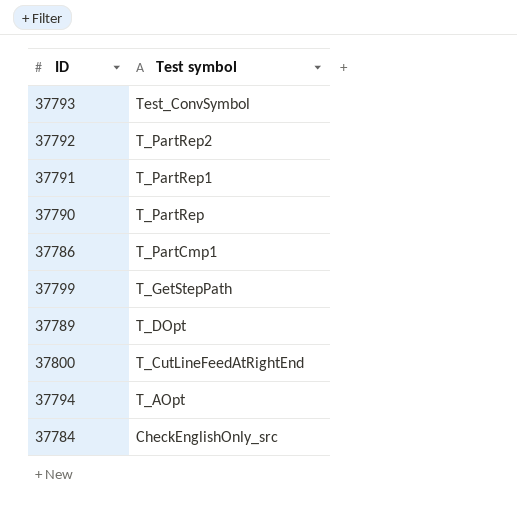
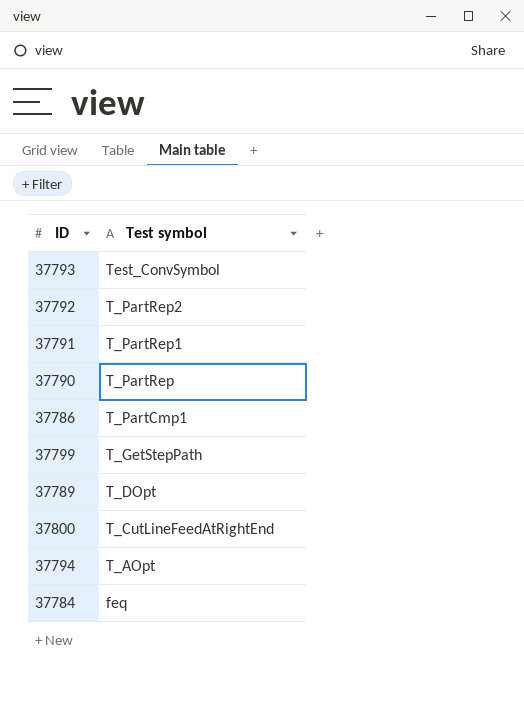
37784 | Test symbol: CheckEnglishOnly_src -> feq

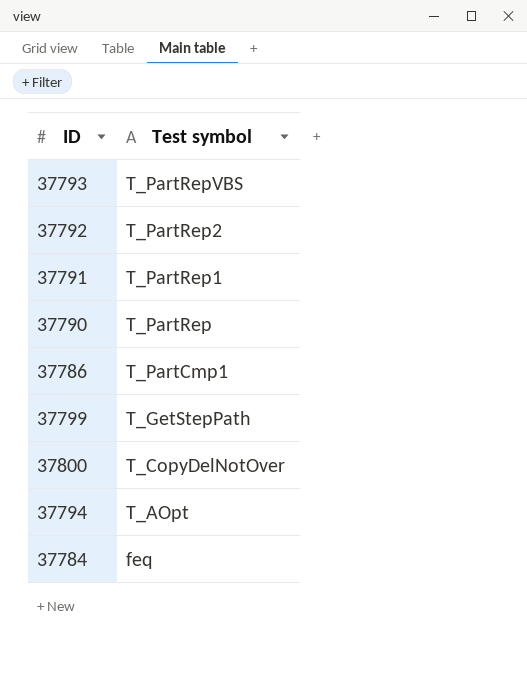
row 37789: T_DOpt -> none
37793 | Test symbol: Test_ConvSymbol -> T_PartRepVBS
37800 | Test symbol: T_CutLineFeedAtRightEnd -> T_CopyDelNotOver

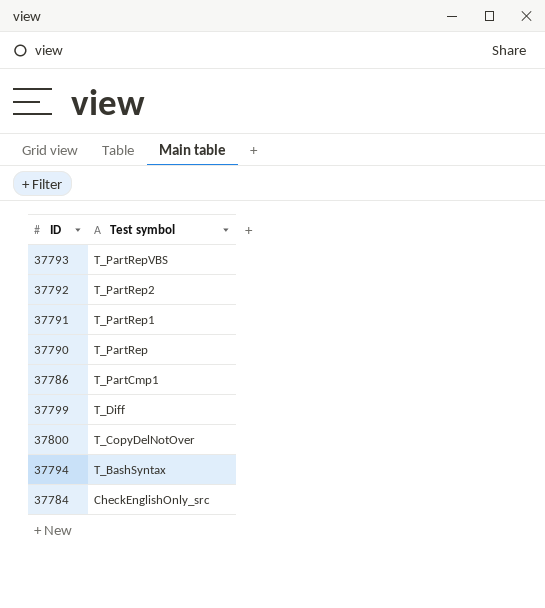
37799 | Test symbol: T_GetStepPath -> T_Diff
37794 | Test symbol: T_AOpt -> T_BashSyntax
37784 | Test symbol: feq -> CheckEnglishOnly_src

